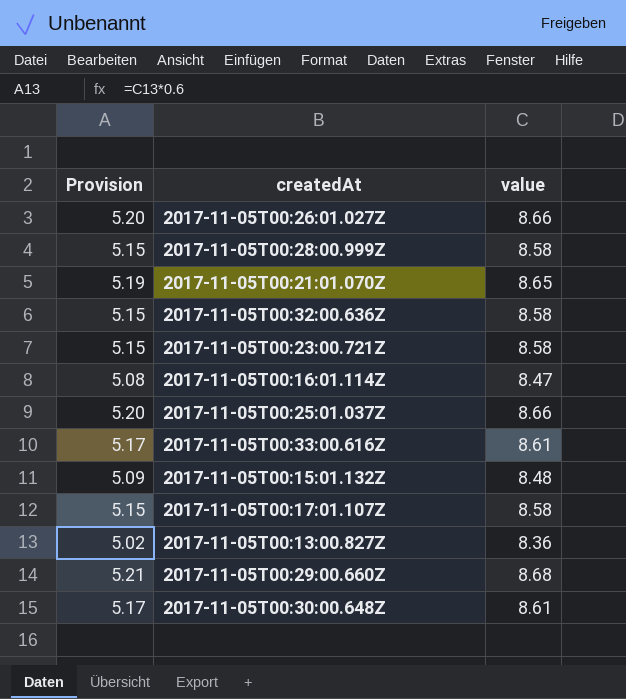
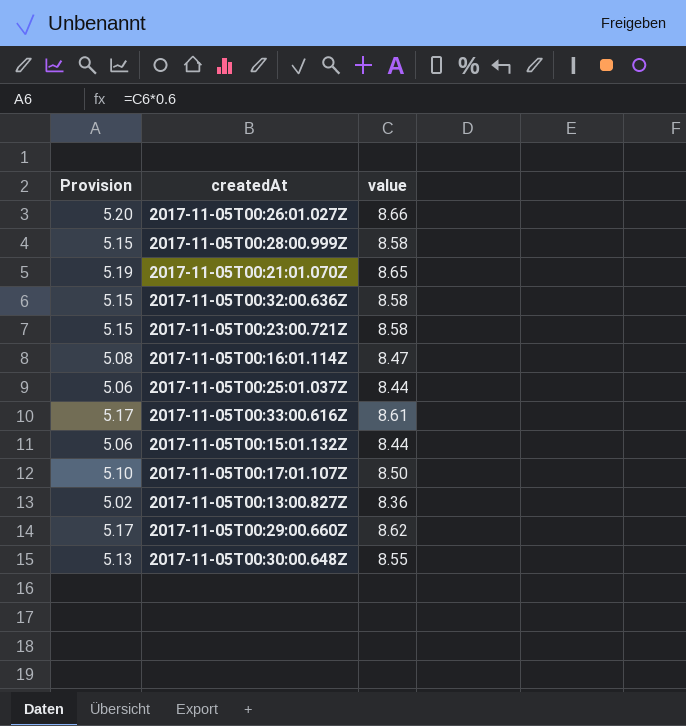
2017-11-05T00:25:01.037Z | Provision: 5.20 -> 5.06
2017-11-05T00:25:01.037Z | value: 8.66 -> 8.44
2017-11-05T00:15:01.132Z | Provision: 5.09 -> 5.06
2017-11-05T00:15:01.132Z | value: 8.48 -> 8.44
2017-11-05T00:17:01.107Z | Provision: 5.15 -> 5.10
2017-11-05T00:17:01.107Z | value: 8.58 -> 8.50
2017-11-05T00:29:00.660Z | Provision: 5.21 -> 5.17
2017-11-05T00:29:00.660Z | value: 8.68 -> 8.62
2017-11-05T00:30:00.648Z | Provision: 5.17 -> 5.13
2017-11-05T00:30:00.648Z | value: 8.61 -> 8.55

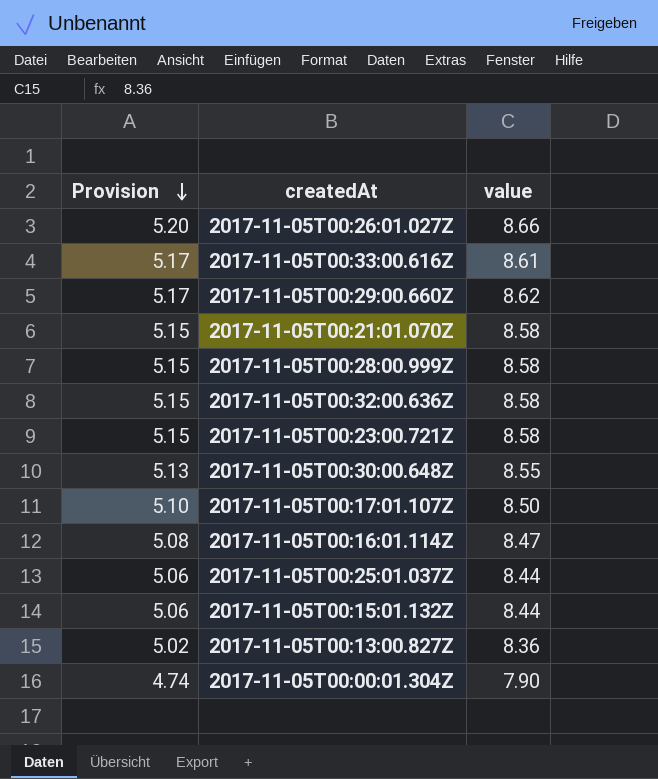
row order: none -> Provision descending
2017-11-05T00:21:01.070Z | Provision: 5.19 -> 5.15
2017-11-05T00:21:01.070Z | value: 8.65 -> 8.58
row 2017-11-05T00:00:01.304Z: none -> 4.74 | 7.90

